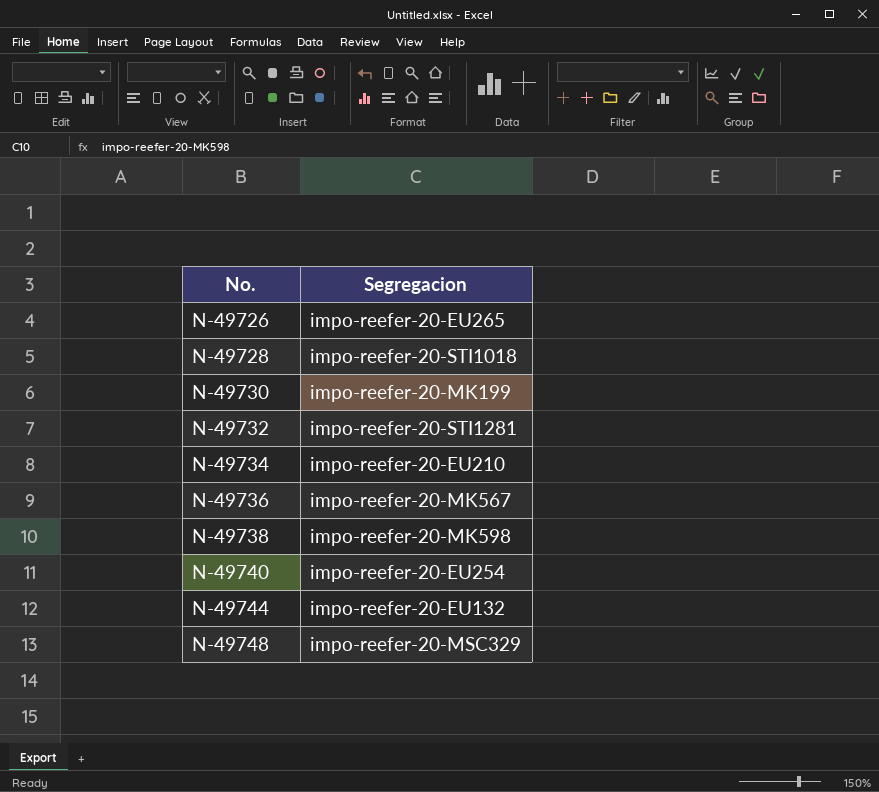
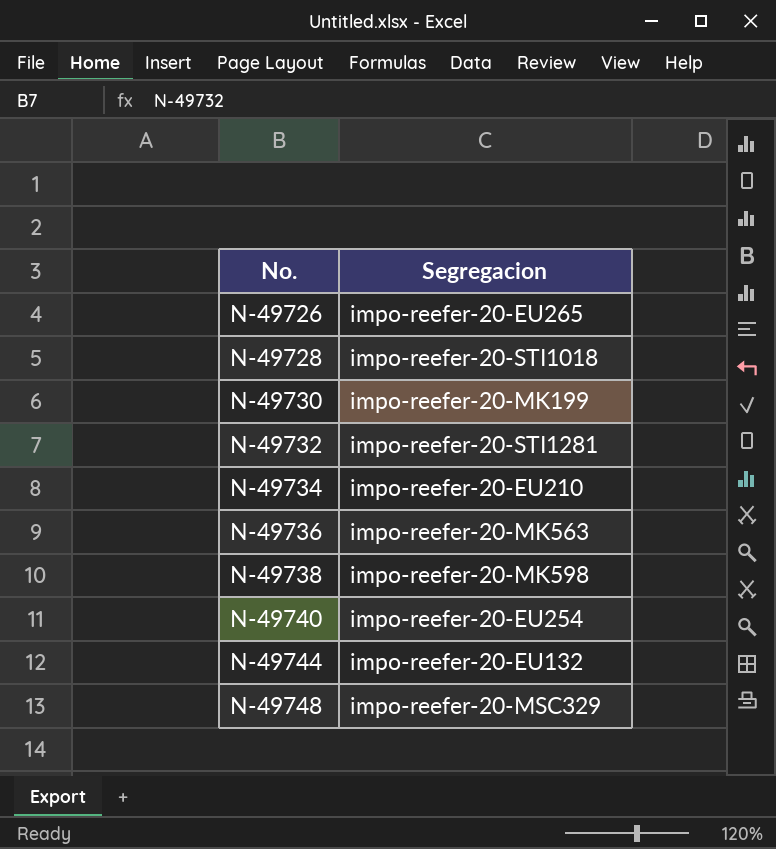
N-49736 | Segregacion: impo-reefer-20-MK567 -> impo-reefer-20-MK563

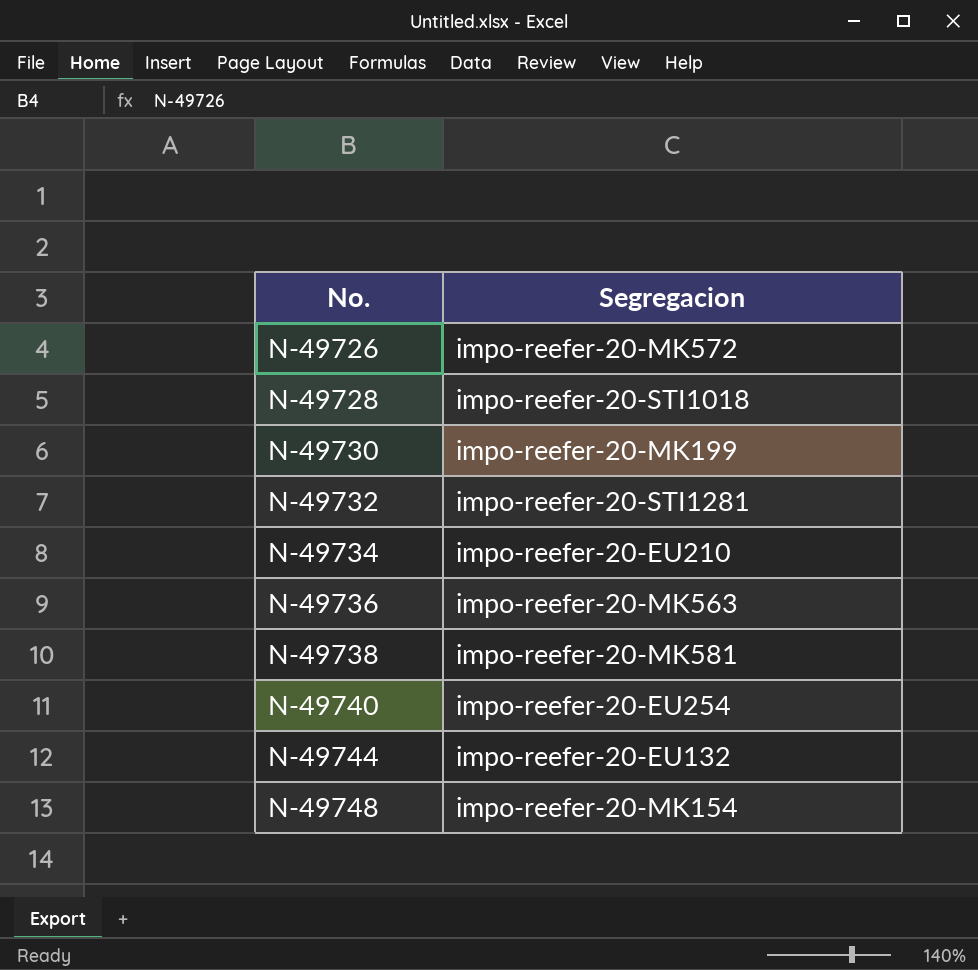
N-49726 | Segregacion: impo-reefer-20-EU265 -> impo-reefer-20-MK572
N-49738 | Segregacion: impo-reefer-20-MK598 -> impo-reefer-20-MK581
N-49748 | Segregacion: impo-reefer-20-MSC329 -> impo-reefer-20-MK154

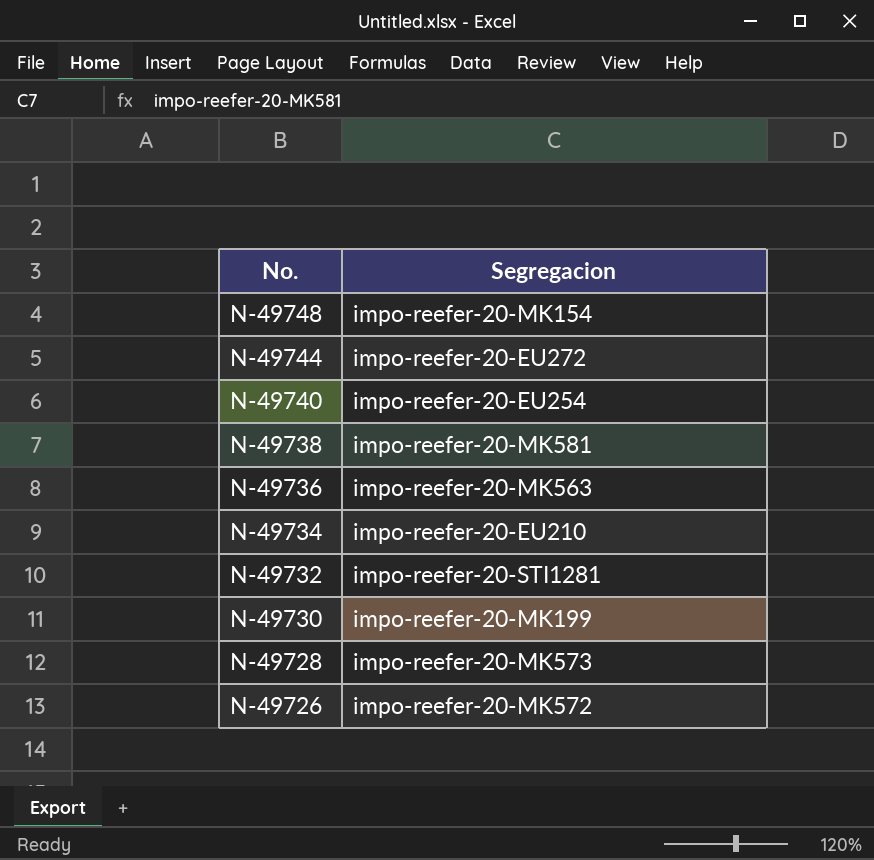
row order: No. ascending -> No. descending
N-49744 | Segregacion: impo-reefer-20-EU132 -> impo-reefer-20-EU272
N-49728 | Segregacion: impo-reefer-20-STI1018 -> impo-reefer-20-MK573

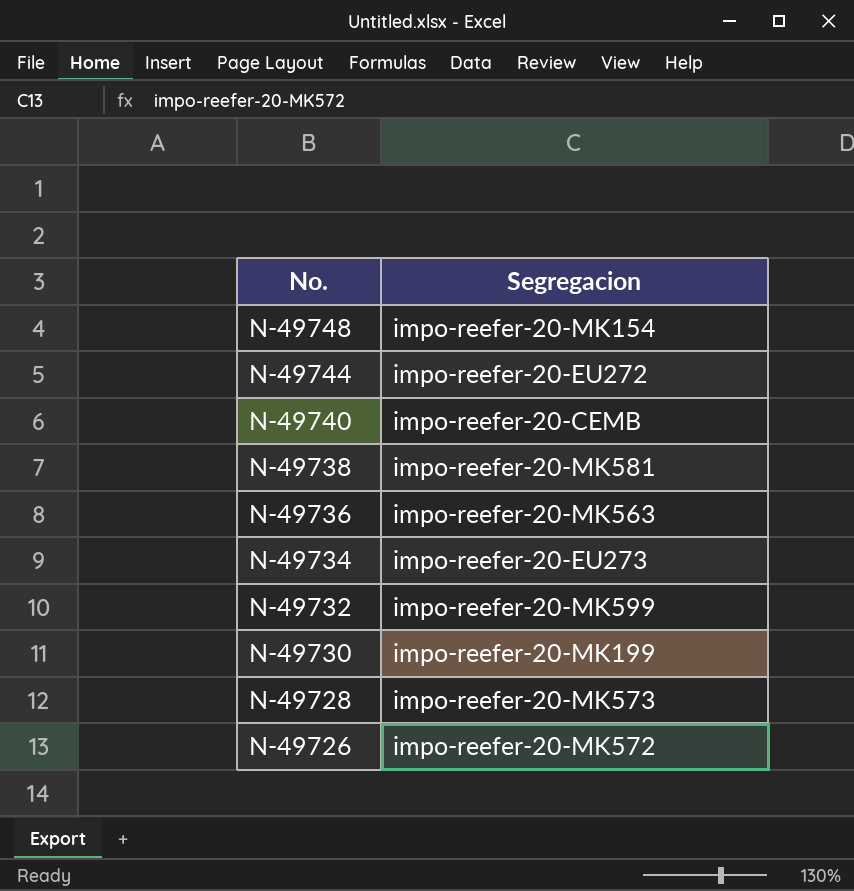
N-49740 | Segregacion: impo-reefer-20-EU254 -> impo-reefer-20-CEMB
N-49734 | Segregacion: impo-reefer-20-EU210 -> impo-reefer-20-EU273
N-49732 | Segregacion: impo-reefer-20-STI1281 -> impo-reefer-20-MK599

